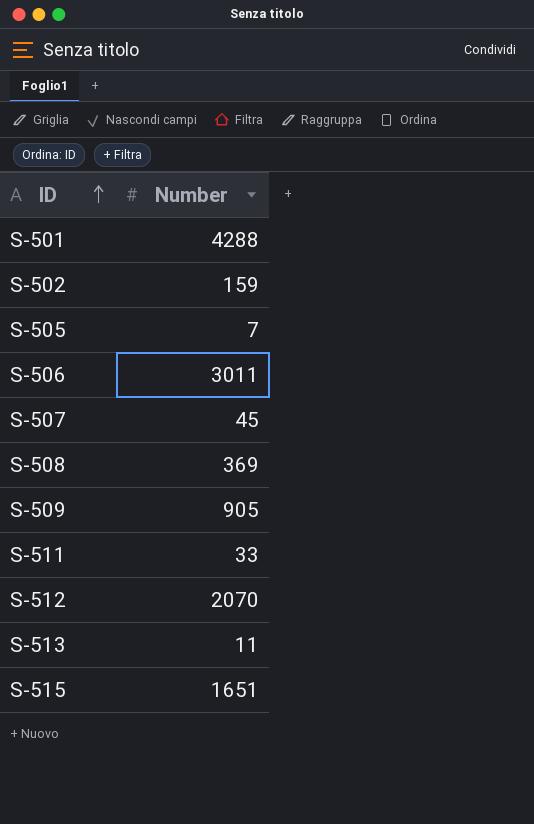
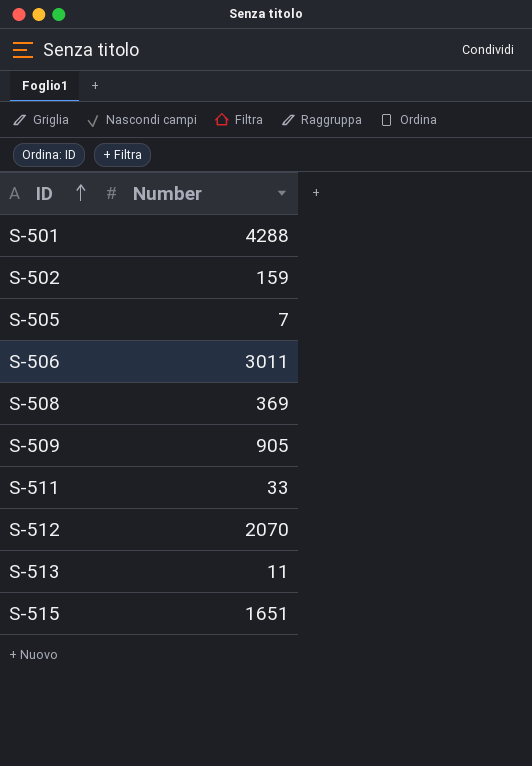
row S-507: 45 -> none

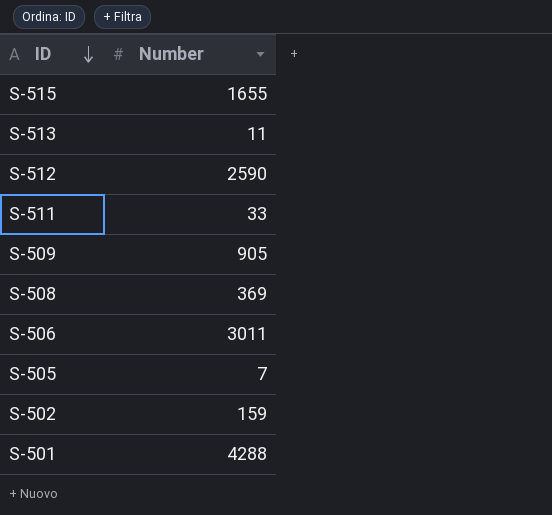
row order: ID ascending -> ID descending
S-515 | Number: 1651 -> 1655
S-512 | Number: 2070 -> 2590

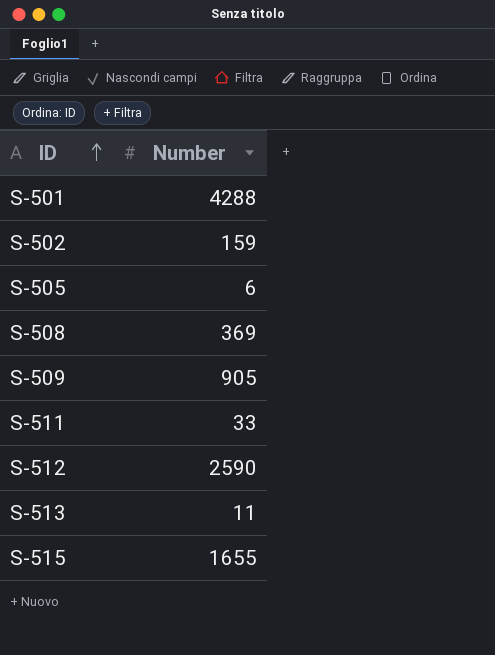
row order: ID descending -> ID ascending
row S-506: 3011 -> none
S-505 | Number: 7 -> 6

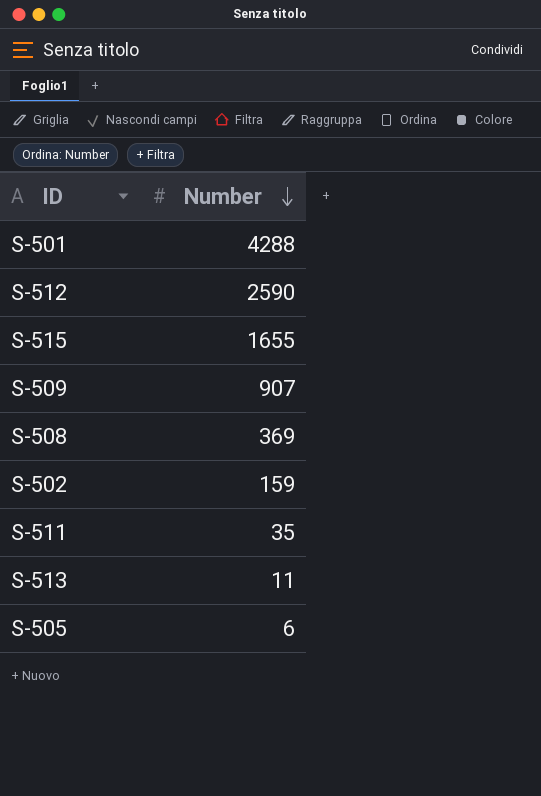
row order: ID ascending -> Number descending
S-509 | Number: 905 -> 907
S-511 | Number: 33 -> 35

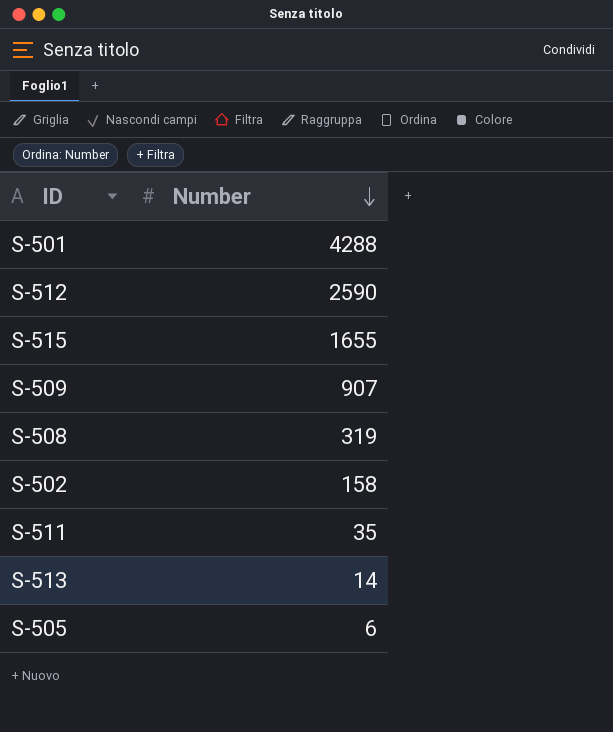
S-508 | Number: 369 -> 319
S-502 | Number: 159 -> 158
S-513 | Number: 11 -> 14

